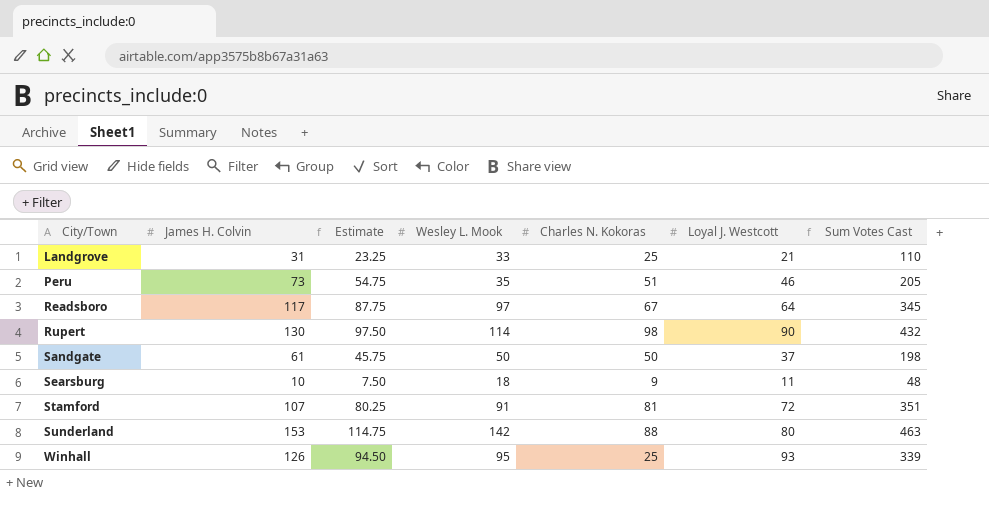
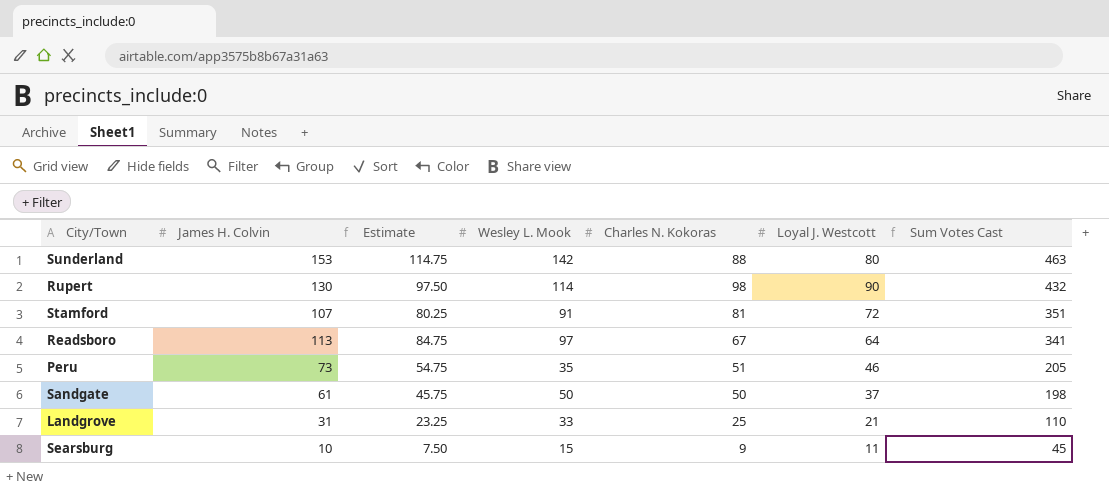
row order: City/Town ascending -> Sum Votes Cast descending
row Winhall: 126 | 94.50 | 95 | 25 | 93 | 339 -> none
Readsboro | James H. Colvin: 117 -> 113
Readsboro | Estimate: 87.75 -> 84.75
Readsboro | Sum Votes Cast: 345 -> 341
Searsburg | Wesley L. Mook: 18 -> 15
Searsburg | Sum Votes Cast: 48 -> 45

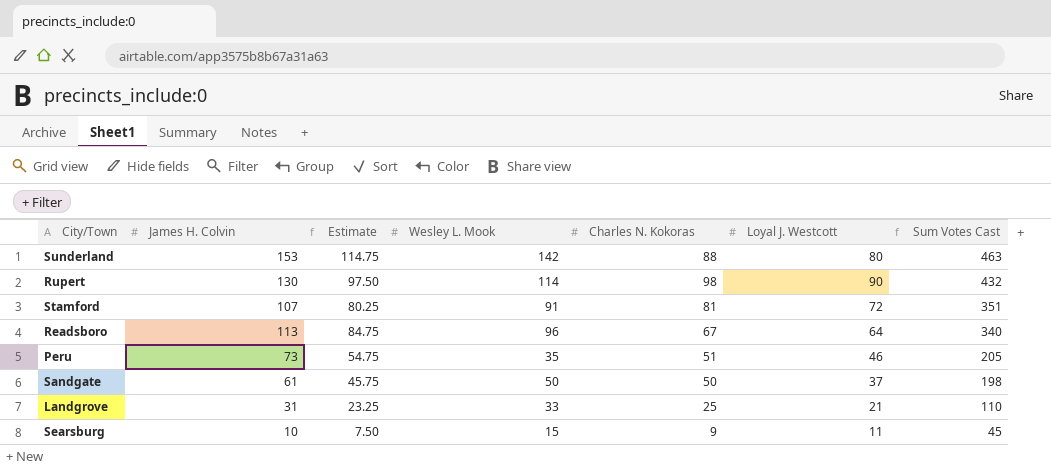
Readsboro | Wesley L. Mook: 97 -> 96
Readsboro | Sum Votes Cast: 341 -> 340

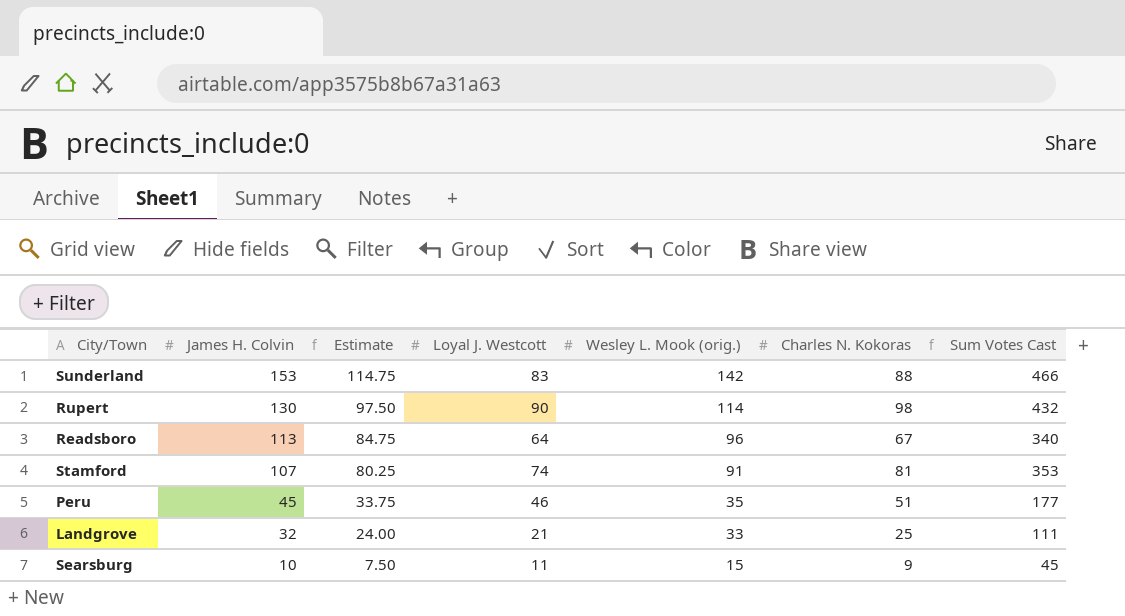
row order: Sum Votes Cast descending -> James H. Colvin descending
column Loyal J. Westcott | position: 6 -> 4
column name: Wesley L. Mook -> Wesley L. Mook (orig.)
row Sandgate: 61 | 45.75 | 50 | 50 | 37 | 198 -> none
Sunderland | Loyal J. Westcott: 80 -> 83
Sunderland | Sum Votes Cast: 463 -> 466
Stamford | Loyal J. Westcott: 72 -> 74
Stamford | Sum Votes Cast: 351 -> 353
Peru | James H. Colvin: 73 -> 45
Peru | Estimate: 54.75 -> 33.75
Peru | Sum Votes Cast: 205 -> 177
Landgrove | James H. Colvin: 31 -> 32
Landgrove | Estimate: 23.25 -> 24.00
Landgrove | Sum Votes Cast: 110 -> 111

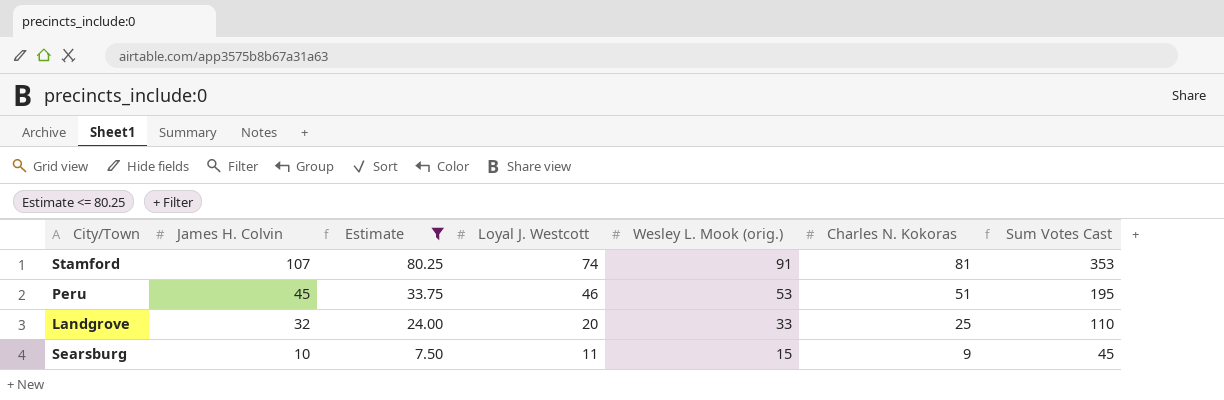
filter: none -> Estimate <= 80.25
Peru | Wesley L. Mook (orig.): 35 -> 53
Peru | Sum Votes Cast: 177 -> 195
Landgrove | Loyal J. Westcott: 21 -> 20
Landgrove | Sum Votes Cast: 111 -> 110

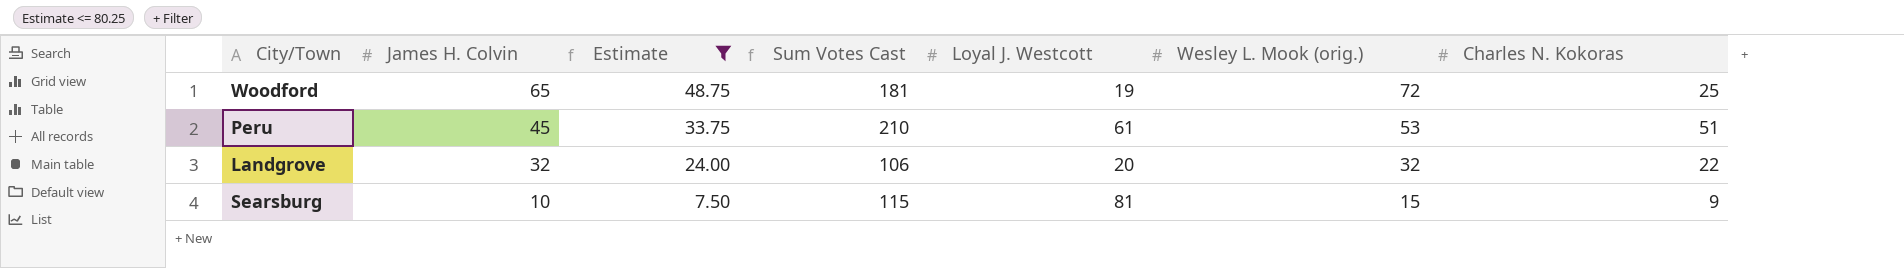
column Sum Votes Cast | position: 7 -> 4
row Stamford: 107 | 80.25 | 74 | 91 | 81 | 353 -> none
row Woodford: none -> 65 | 48.75 | 181 | 19 | 72 | 25
Peru | Sum Votes Cast: 195 -> 210
Peru | Loyal J. Westcott: 46 -> 61
Landgrove | Sum Votes Cast: 110 -> 106
Landgrove | Wesley L. Mook (orig.): 33 -> 32
Landgrove | Charles N. Kokoras: 25 -> 22
Searsburg | Sum Votes Cast: 45 -> 115
Searsburg | Loyal J. Westcott: 11 -> 81

